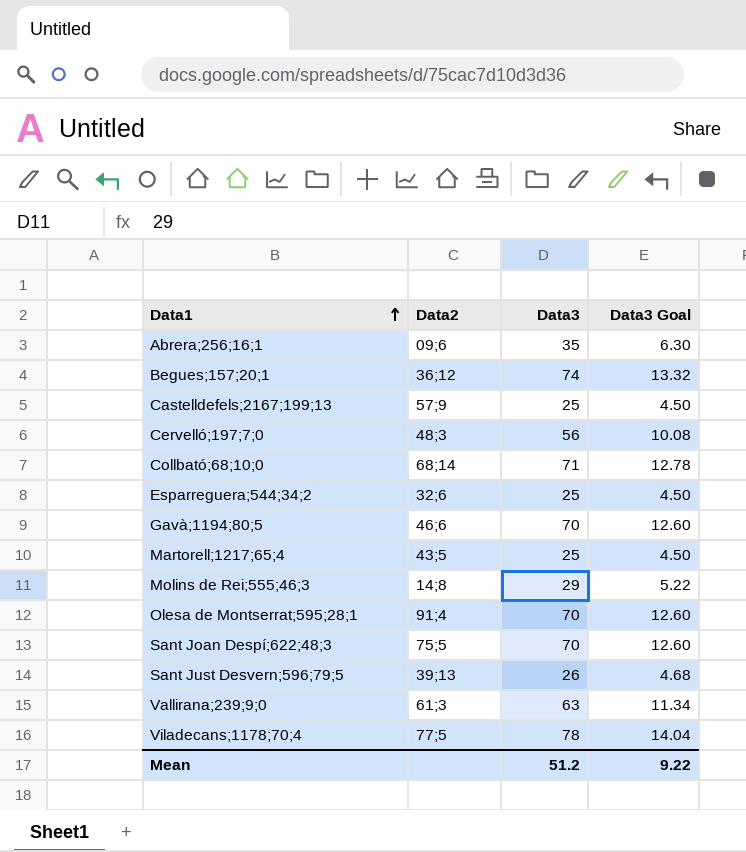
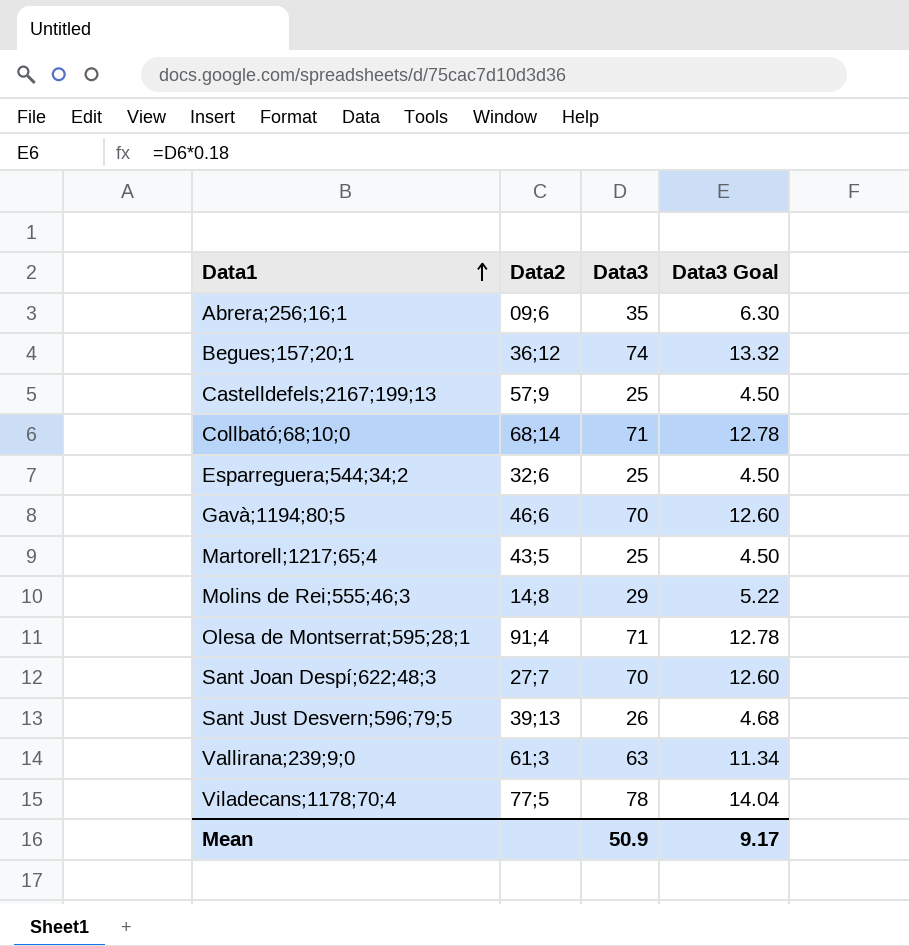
row Cervelló;197;7;0: 48;3 | 56 | 10.08 -> none
Olesa de Montserrat;595;28;1 | Data3: 70 -> 71
Olesa de Montserrat;595;28;1 | Data3 Goal: 12.60 -> 12.78
Sant Joan Despí;622;48;3 | Data2: 75;5 -> 27;7
Mean | Data3: 51.2 -> 50.9
Mean | Data3 Goal: 9.22 -> 9.17

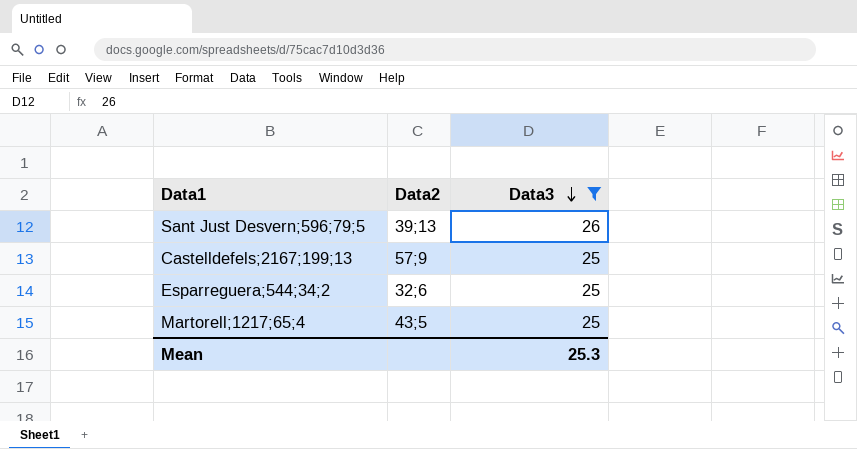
filter: none -> Data3 <= 26
row order: Data1 ascending -> Data3 descending
column Data3 Goal | formula: [Data3] * 0.18 -> none
Mean | Data3: 50.9 -> 25.3

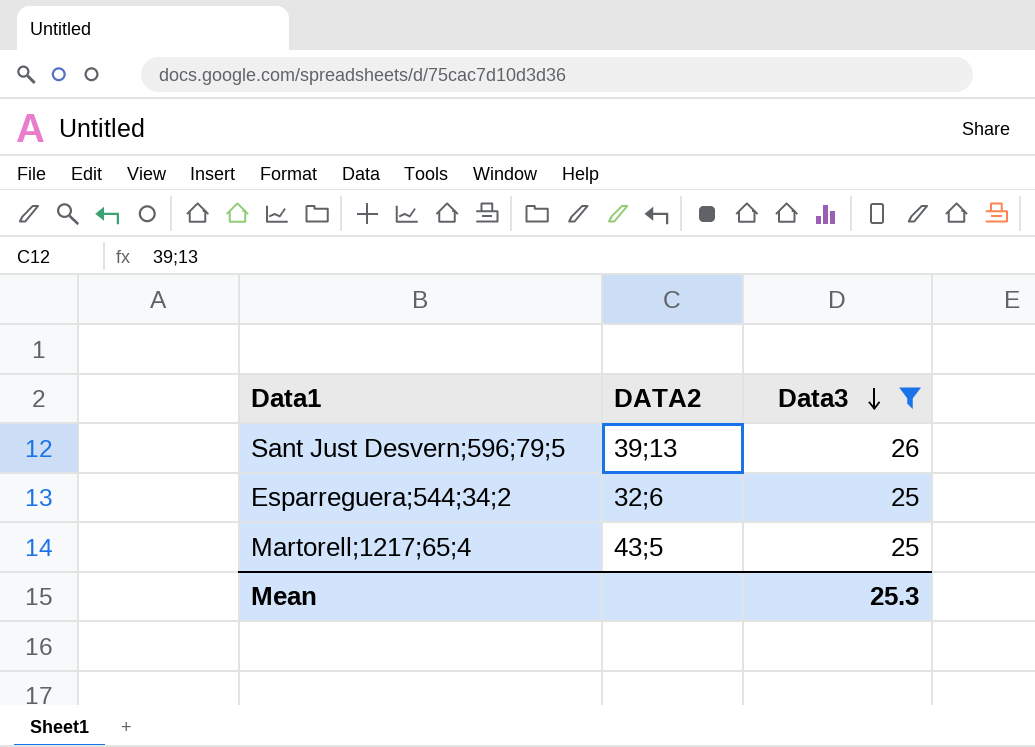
column name: Data2 -> DATA2
row Castelldefels;2167;199;13: 57;9 | 25 -> none

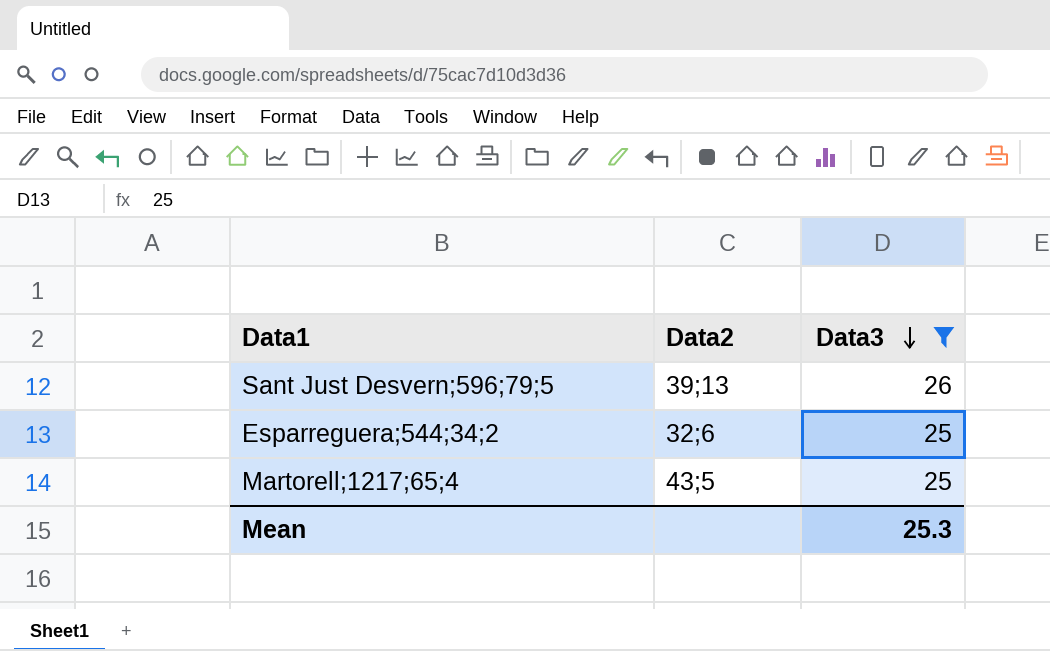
column name: DATA2 -> Data2

